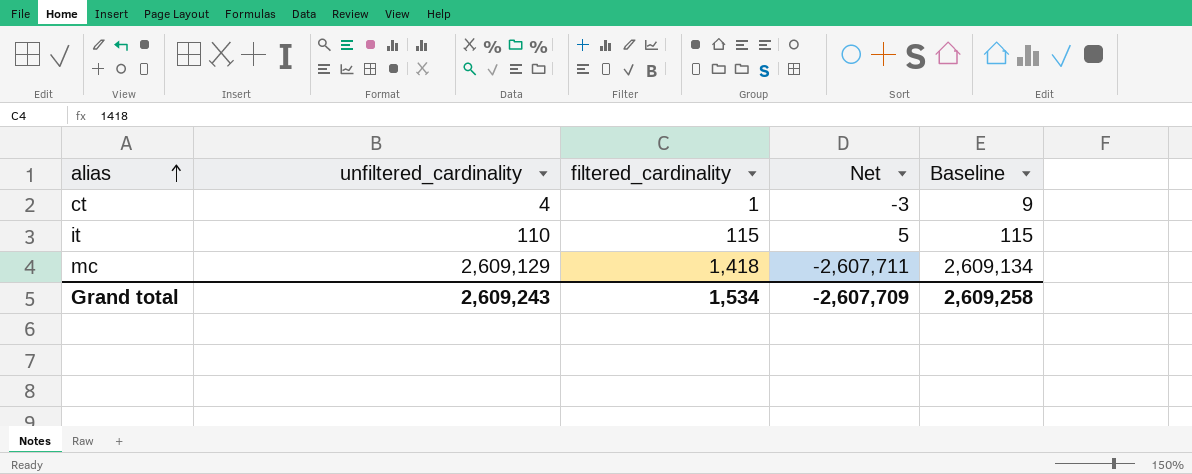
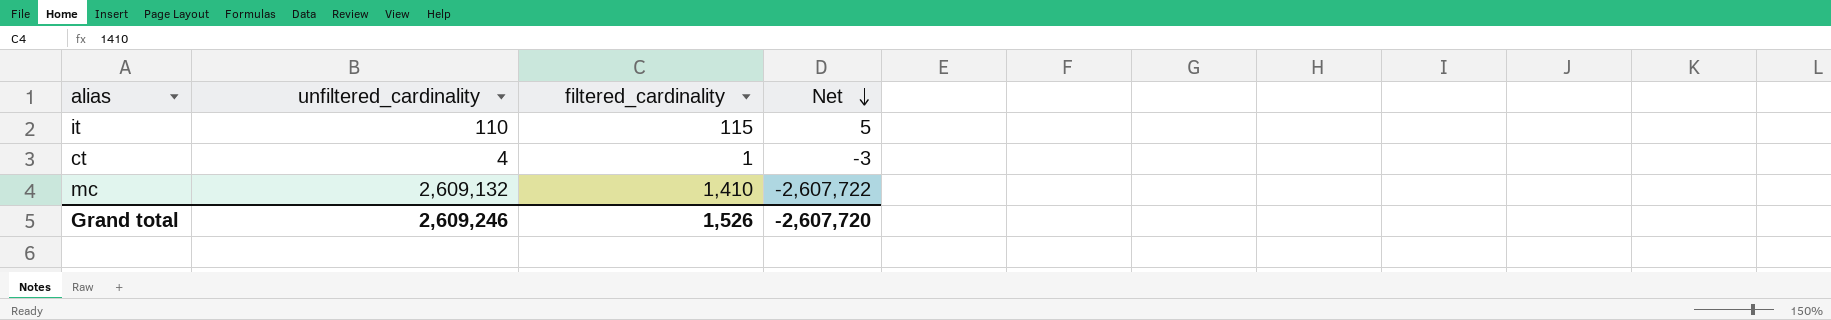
row order: alias ascending -> Net descending
column Baseline | formula: [unfiltered_cardinality] + 5 -> none
mc | unfiltered_cardinality: 2,609,129 -> 2,609,132
mc | filtered_cardinality: 1,418 -> 1,410
mc | Net: -2,607,711 -> -2,607,722
Grand total | unfiltered_cardinality: 2,609,243 -> 2,609,246
Grand total | filtered_cardinality: 1,534 -> 1,526
Grand total | Net: -2,607,709 -> -2,607,720

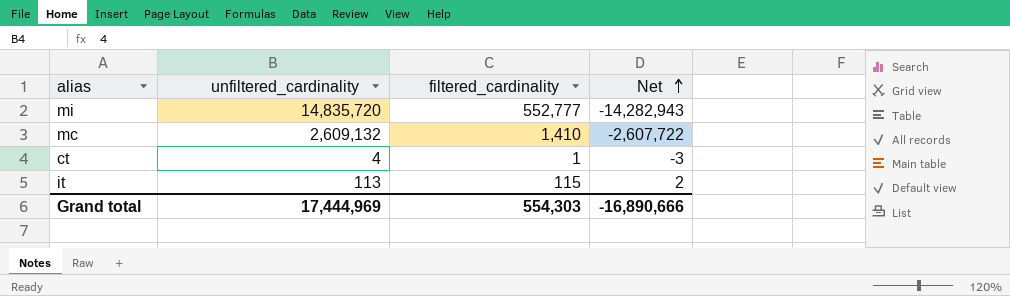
row order: Net descending -> Net ascending
row mi: none -> 14,835,720 | 552,777 | -14,282,943
it | unfiltered_cardinality: 110 -> 113
it | Net: 5 -> 2
Grand total | unfiltered_cardinality: 2,609,246 -> 17,444,969
Grand total | filtered_cardinality: 1,526 -> 554,303
Grand total | Net: -2,607,720 -> -16,890,666

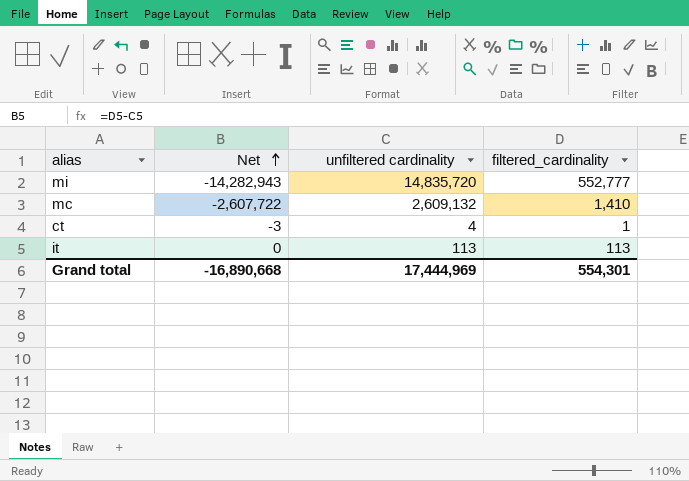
column Net | position: 4 -> 2
column name: unfiltered_cardinality -> unfiltered cardinality
it | Net: 2 -> 0
it | filtered_cardinality: 115 -> 113
Grand total | Net: -16,890,666 -> -16,890,668
Grand total | filtered_cardinality: 554,303 -> 554,301

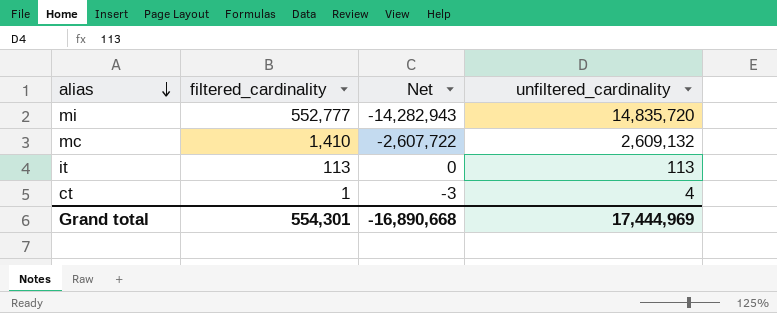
row order: Net ascending -> alias descending
column filtered_cardinality | position: 4 -> 2
column name: unfiltered cardinality -> unfiltered_cardinality

